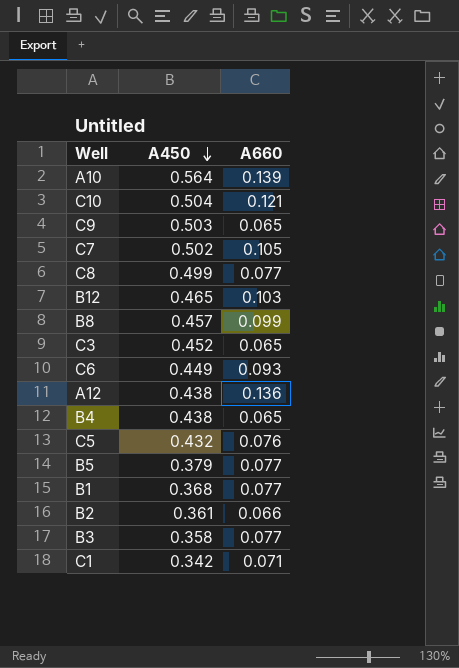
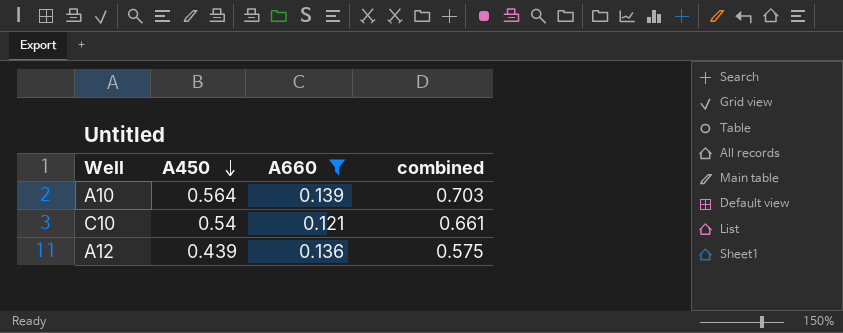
filter: none -> A660 >= 0.121
column combined | formula: none -> [A450] + [A660]
C10 | A450: 0.504 -> 0.54
A12 | A450: 0.438 -> 0.439

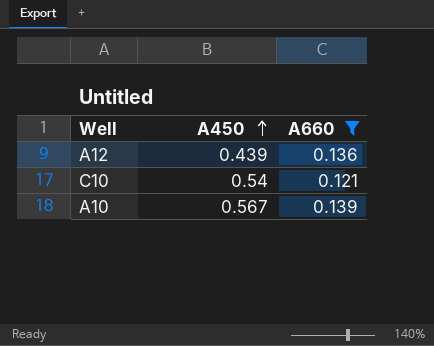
row order: A450 descending -> A450 ascending
column combined | formula: [A450] + [A660] -> none
A10 | A450: 0.564 -> 0.567

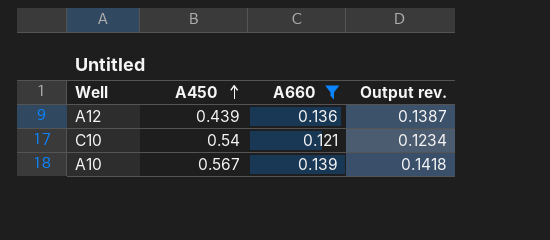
column Output rev. | formula: none -> [A660] * 1.02

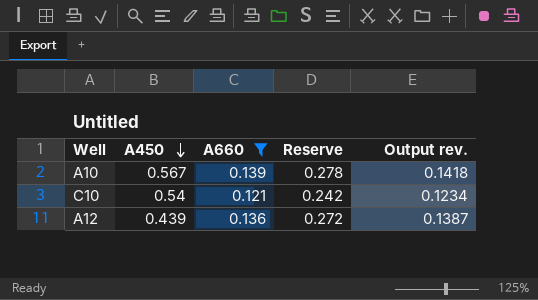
row order: A450 ascending -> A450 descending
column Reserve | formula: none -> [A660] * 2

